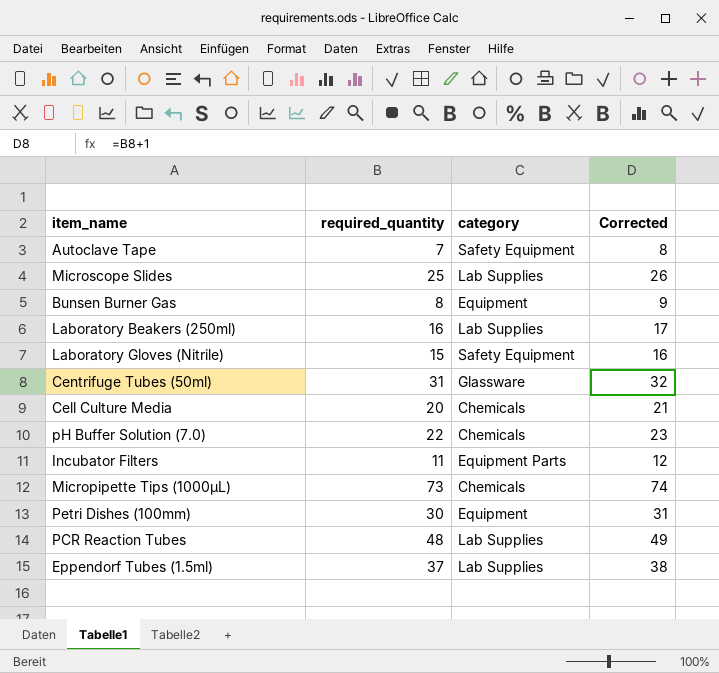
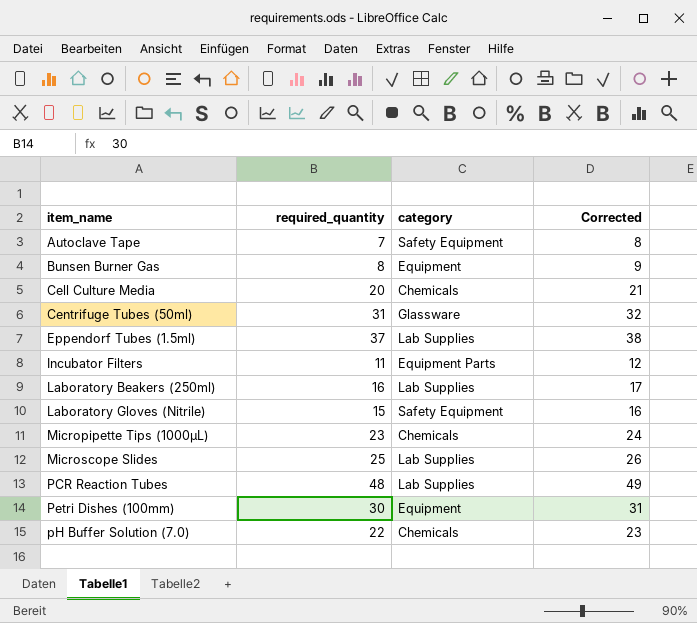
row order: none -> item_name ascending
Micropipette Tips (1000μL) | required_quantity: 73 -> 23
Micropipette Tips (1000μL) | Corrected: 74 -> 24

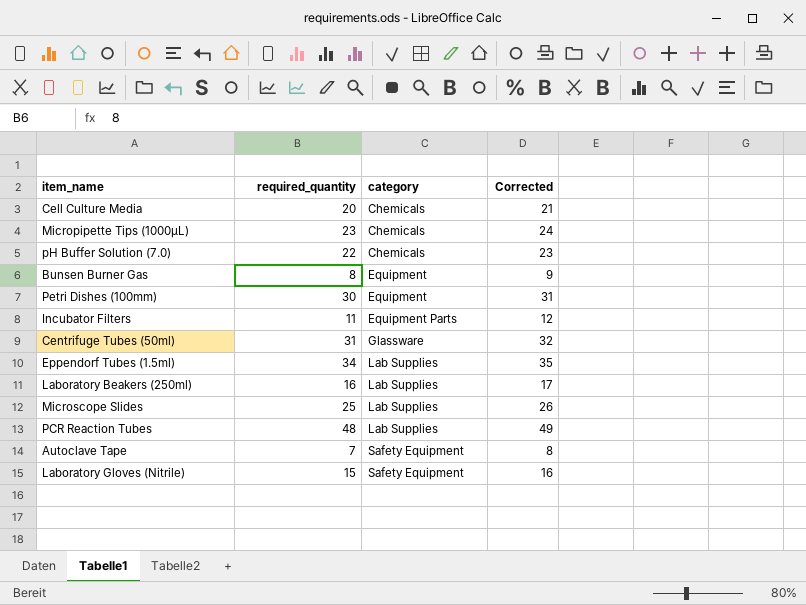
row order: item_name ascending -> category ascending
Eppendorf Tubes (1.5ml) | required_quantity: 37 -> 34
Eppendorf Tubes (1.5ml) | Corrected: 38 -> 35

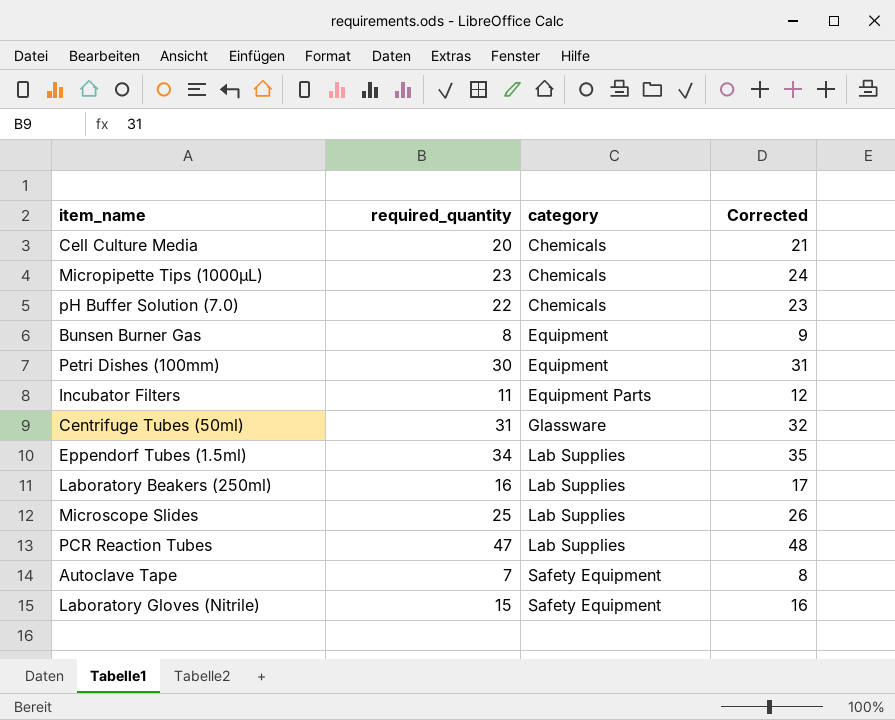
PCR Reaction Tubes | required_quantity: 48 -> 47
PCR Reaction Tubes | Corrected: 49 -> 48

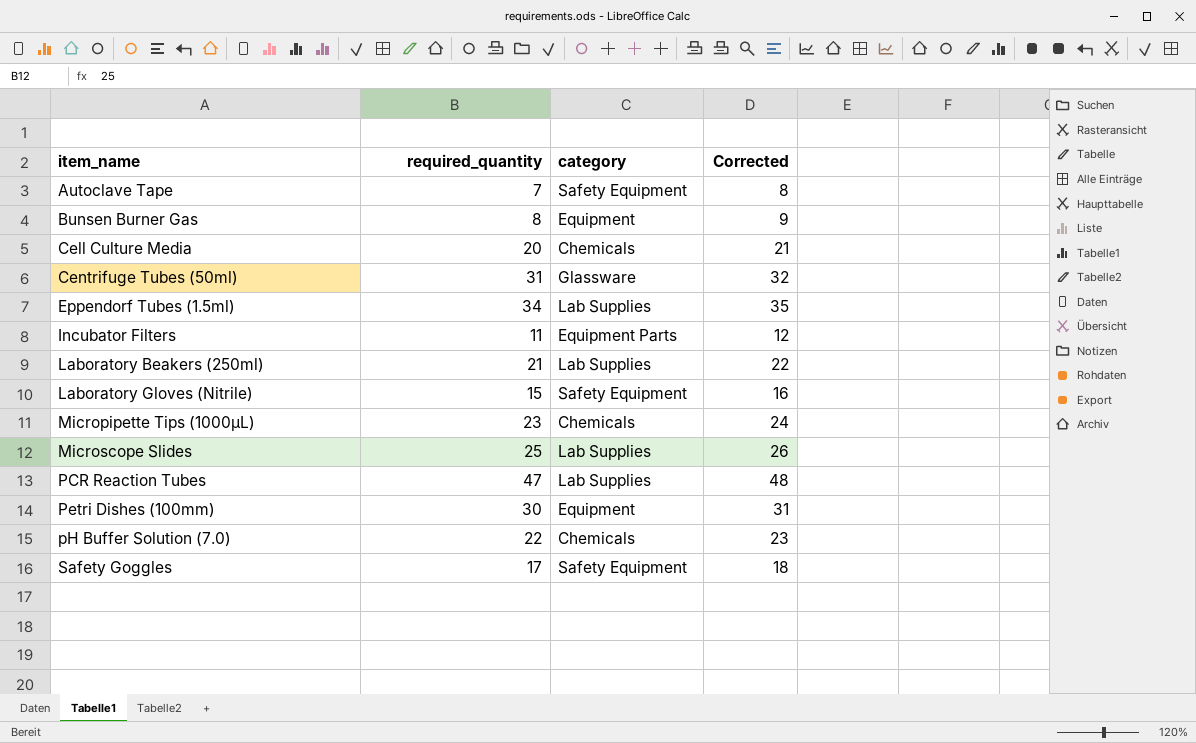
row order: category ascending -> item_name ascending
Laboratory Beakers (250ml) | required_quantity: 16 -> 21
Laboratory Beakers (250ml) | Corrected: 17 -> 22
row Safety Goggles: none -> 17 | Safety Equipment | 18

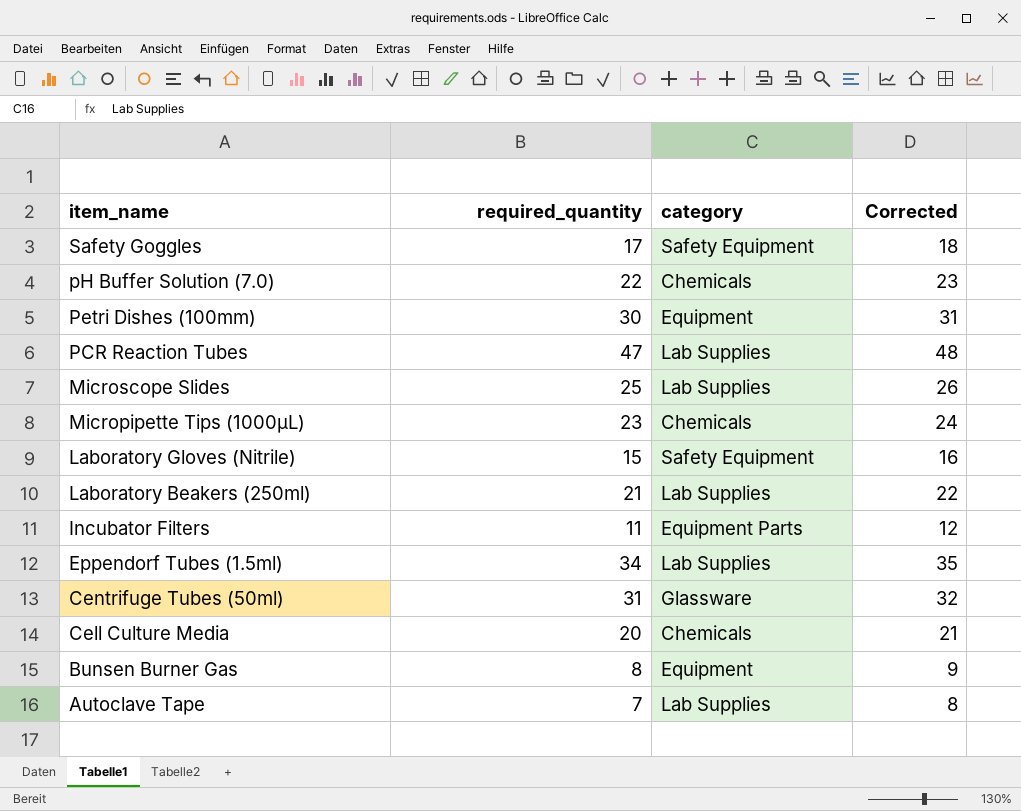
row order: item_name ascending -> item_name descending
Autoclave Tape | category: Safety Equipment -> Lab Supplies

